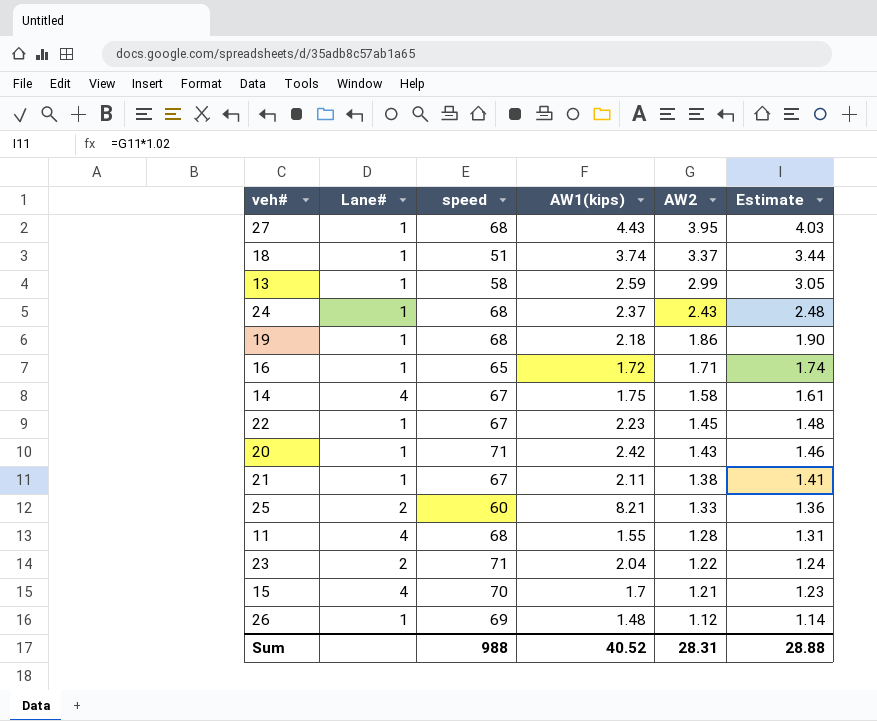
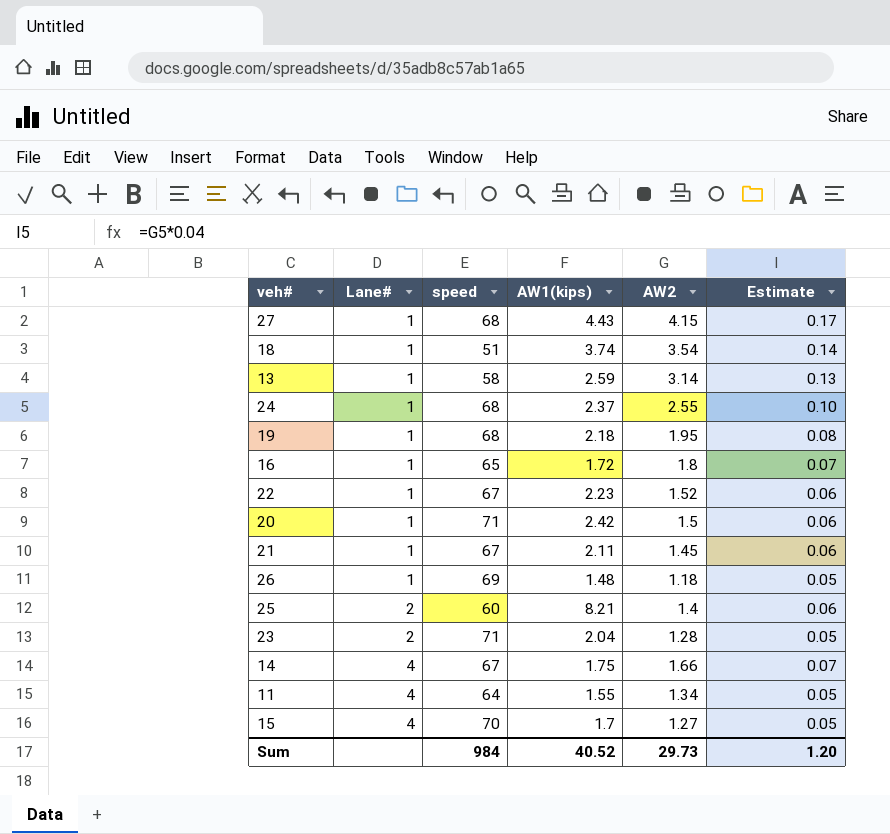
row order: AW2 descending -> Lane# ascending
column Estimate | formula: [AW2] * 1.02 -> [AW2] * 0.04
27 | AW2: 3.95 -> 4.15
18 | AW2: 3.37 -> 3.54
13 | AW2: 2.99 -> 3.14
24 | AW2: 2.43 -> 2.55
19 | AW2: 1.86 -> 1.95
16 | AW2: 1.71 -> 1.8
22 | AW2: 1.45 -> 1.52
20 | AW2: 1.43 -> 1.5
21 | AW2: 1.38 -> 1.45
26 | AW2: 1.12 -> 1.18
25 | AW2: 1.33 -> 1.4
23 | AW2: 1.22 -> 1.28
14 | AW2: 1.58 -> 1.66
11 | speed: 68 -> 64
11 | AW2: 1.28 -> 1.34
15 | AW2: 1.21 -> 1.27
Sum | speed: 988 -> 984
Sum | AW2: 28.31 -> 29.73
Sum | Estimate: 28.88 -> 1.20

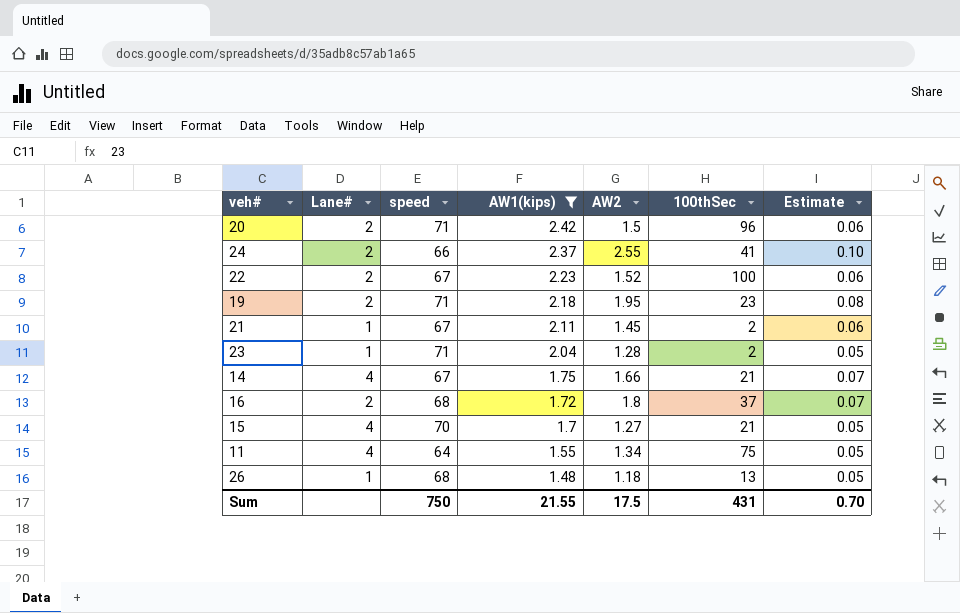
filter: none -> AW1(kips) <= 2.42
row order: Lane# ascending -> AW1(kips) descending
column 100thSec | position: none -> 6
20 | Lane#: 1 -> 2
24 | Lane#: 1 -> 2
24 | speed: 68 -> 66
22 | Lane#: 1 -> 2
19 | Lane#: 1 -> 2
19 | speed: 68 -> 71
23 | Lane#: 2 -> 1
16 | Lane#: 1 -> 2
16 | speed: 65 -> 68
26 | speed: 69 -> 68
Sum | speed: 984 -> 750
Sum | AW1(kips): 40.52 -> 21.55
Sum | AW2: 29.73 -> 17.5
Sum | Estimate: 1.20 -> 0.70

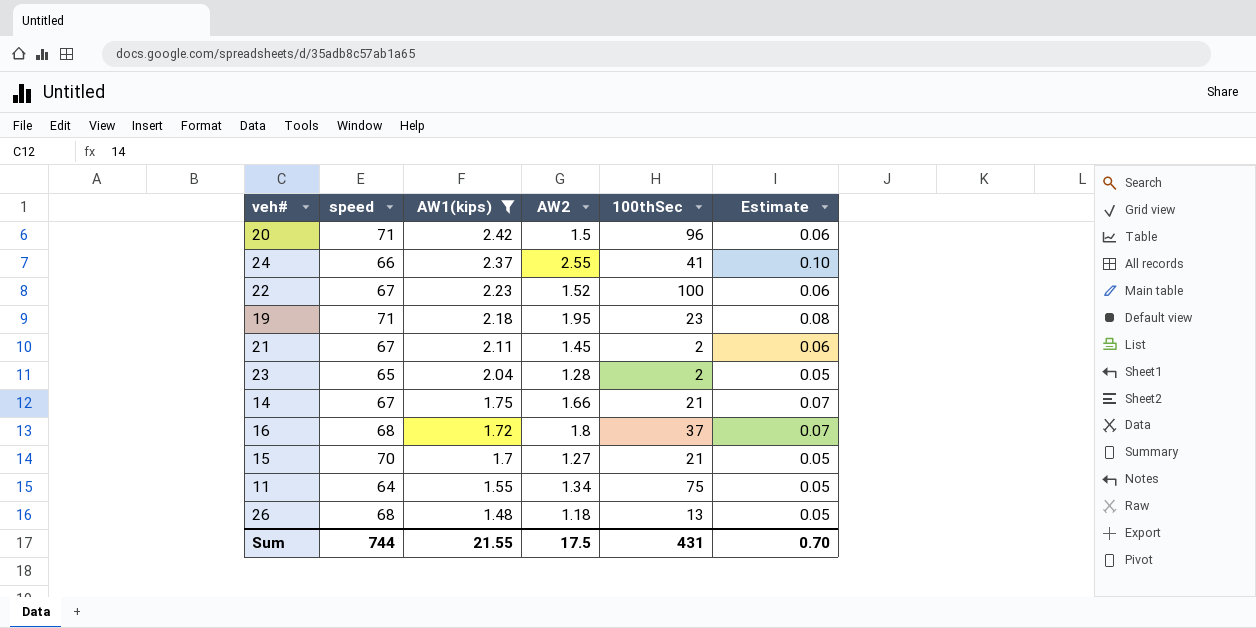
column Lane# | position: 2 -> none
23 | speed: 71 -> 65
Sum | speed: 750 -> 744

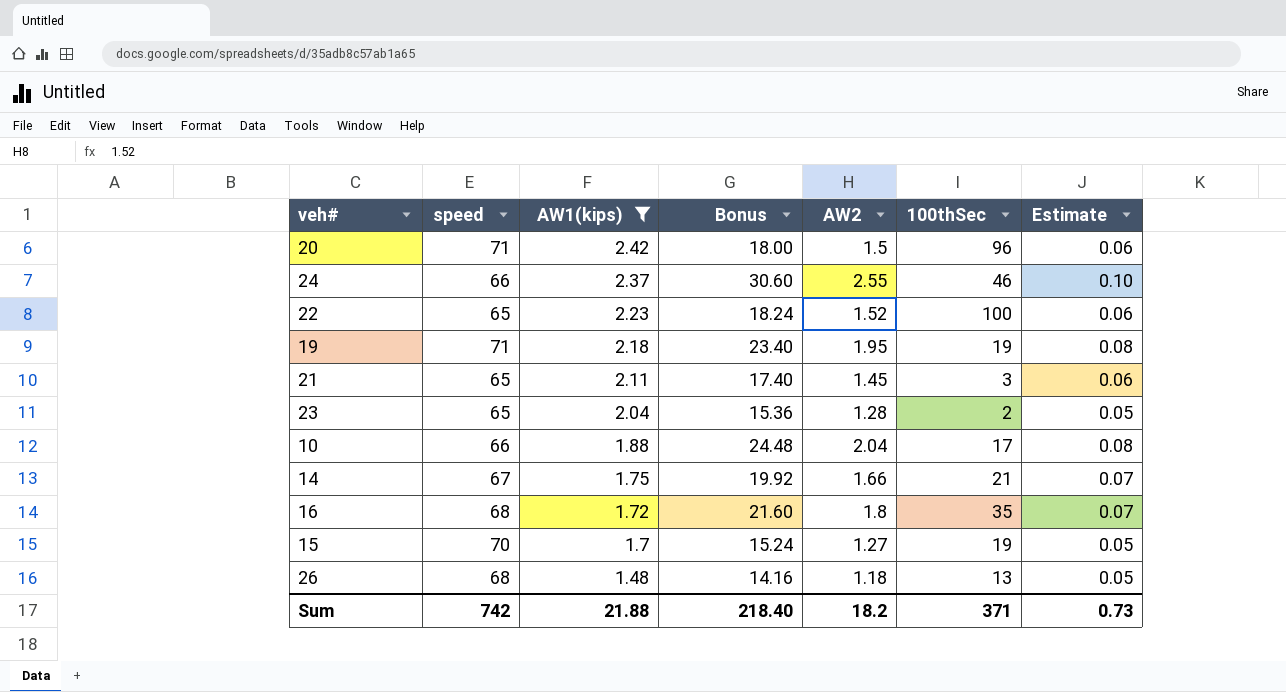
column Bonus | formula: none -> [AW2] * 12
row 11: 64 | 1.55 | 1.34 | 75 | 0.05 -> none
24 | 100thSec: 41 -> 46
22 | speed: 67 -> 65
19 | 100thSec: 23 -> 19
21 | speed: 67 -> 65
21 | 100thSec: 2 -> 3
row 10: none -> 66 | 1.88 | 24.48 | 2.04 | 17 | 0.08
16 | 100thSec: 37 -> 35
15 | 100thSec: 21 -> 19
Sum | speed: 744 -> 742
Sum | AW1(kips): 21.55 -> 21.88
Sum | AW2: 17.5 -> 18.2
Sum | 100thSec: 431 -> 371
Sum | Estimate: 0.70 -> 0.73

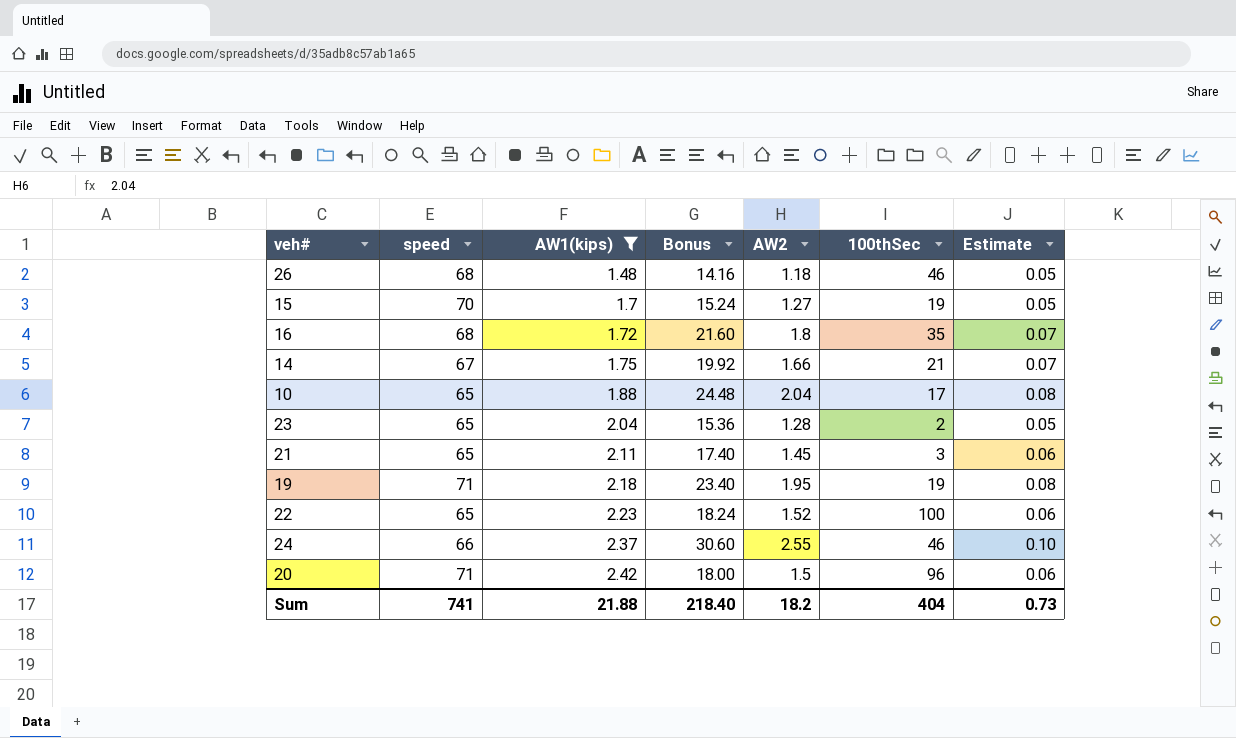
row order: AW1(kips) descending -> AW1(kips) ascending
26 | 100thSec: 13 -> 46
10 | speed: 66 -> 65
Sum | speed: 742 -> 741
Sum | 100thSec: 371 -> 404

